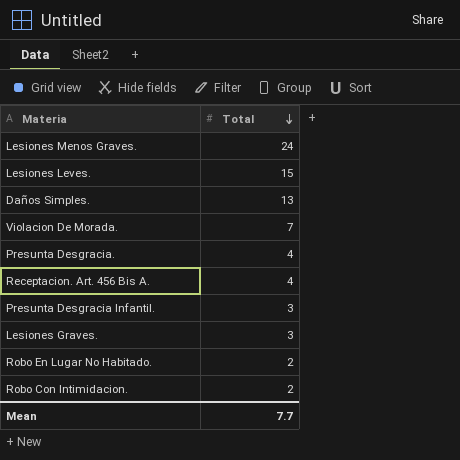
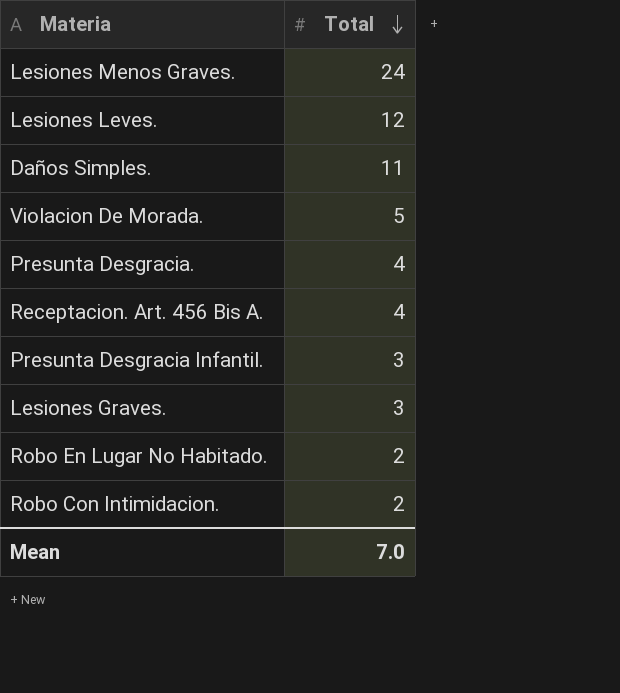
Lesiones Leves. | Total: 15 -> 12
Daños Simples. | Total: 13 -> 11
Violacion De Morada. | Total: 7 -> 5
Mean | Total: 7.7 -> 7.0

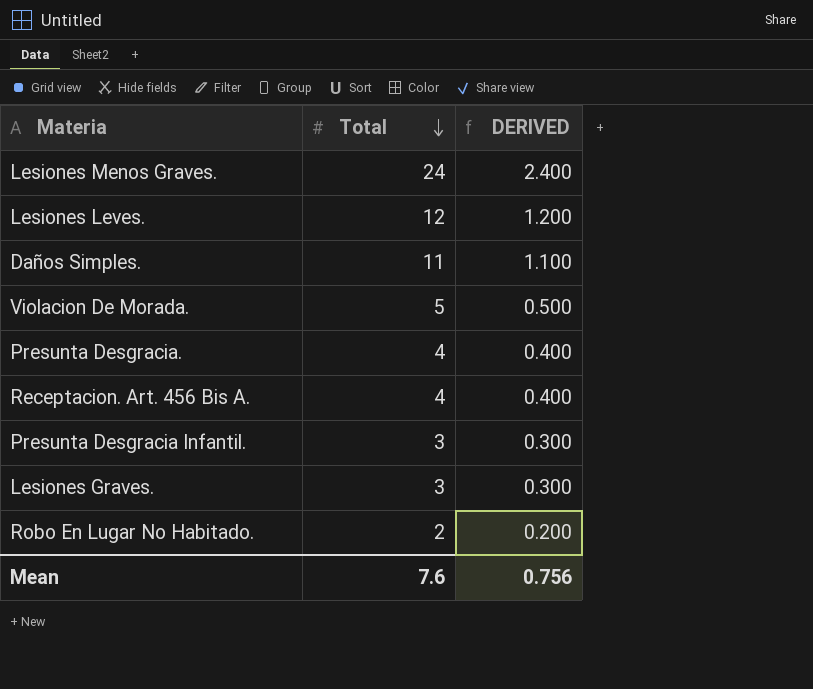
column DERIVED | formula: none -> [Total] * 0.1
row Robo Con Intimidacion.: 2 -> none
Mean | Total: 7.0 -> 7.6

